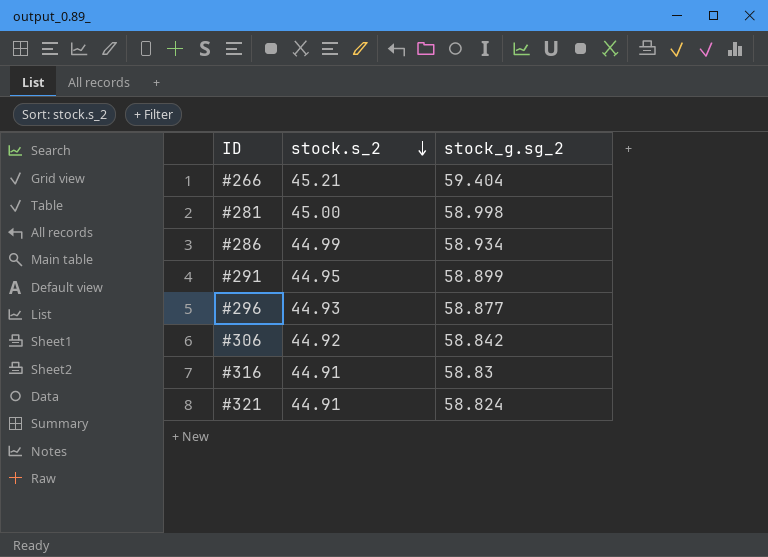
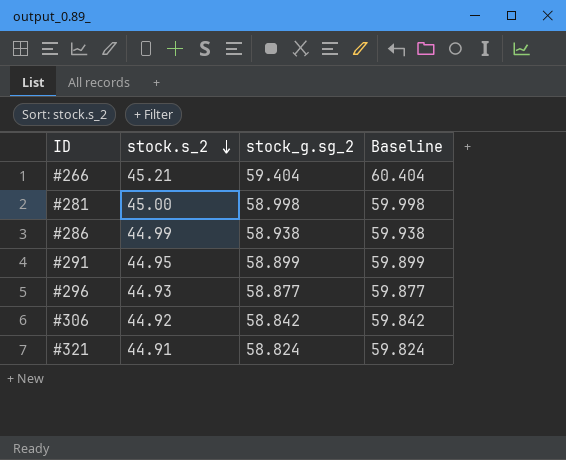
column Baseline | formula: none -> [stock_g.sg_2] + 1
row #316: 44.91 | 58.83 -> none
#286 | stock_g.sg_2: 58.934 -> 58.938

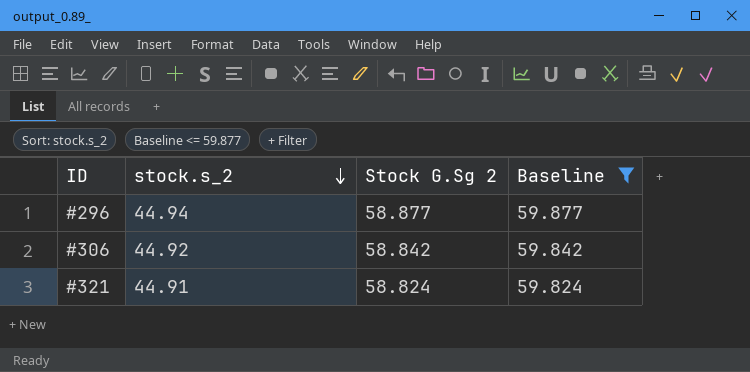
filter: none -> Baseline <= 59.877
column name: stock_g.sg_2 -> Stock G.Sg 2
#296 | stock.s_2: 44.93 -> 44.94

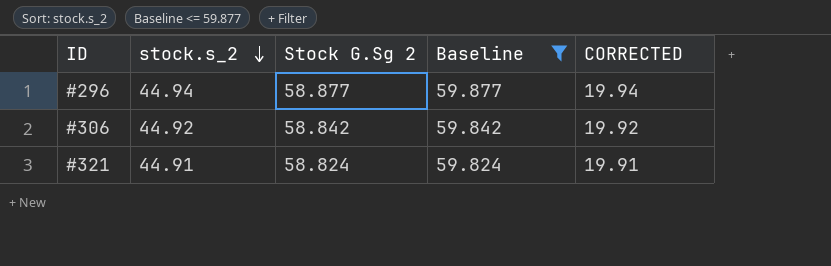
column CORRECTED | formula: none -> [stock.s_2] - 25

